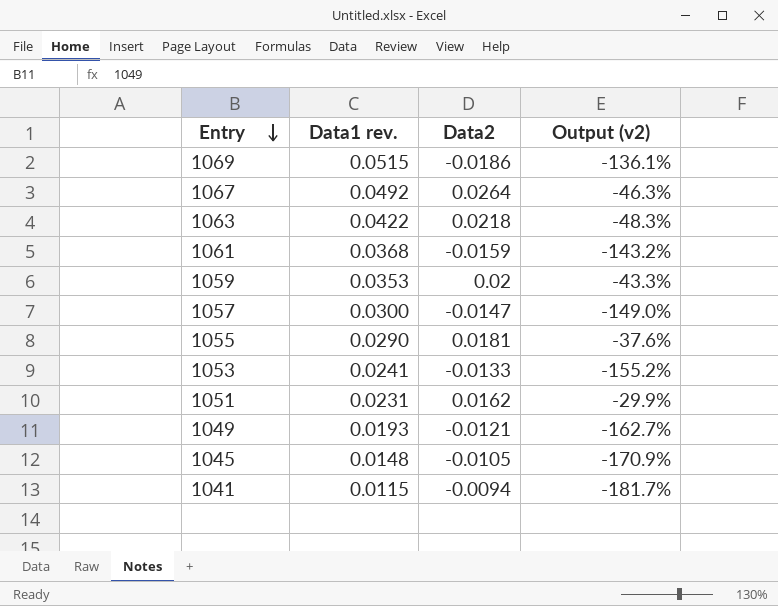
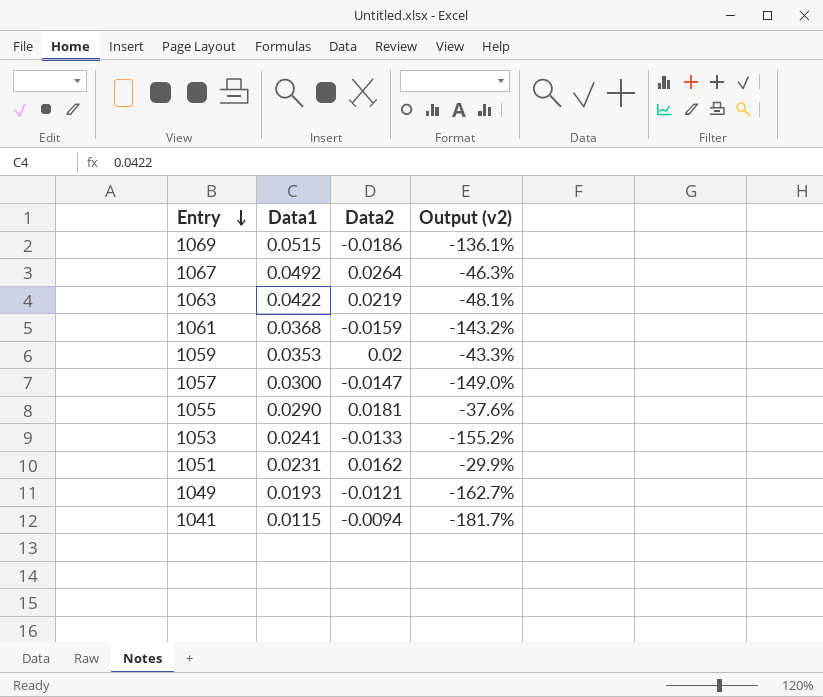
column name: Data1 rev. -> Data1
row 1045: 0.0148 | -0.0105 | -170.9% -> none
1063 | Data2: 0.0218 -> 0.0219
1063 | Output (v2): -48.3% -> -48.1%

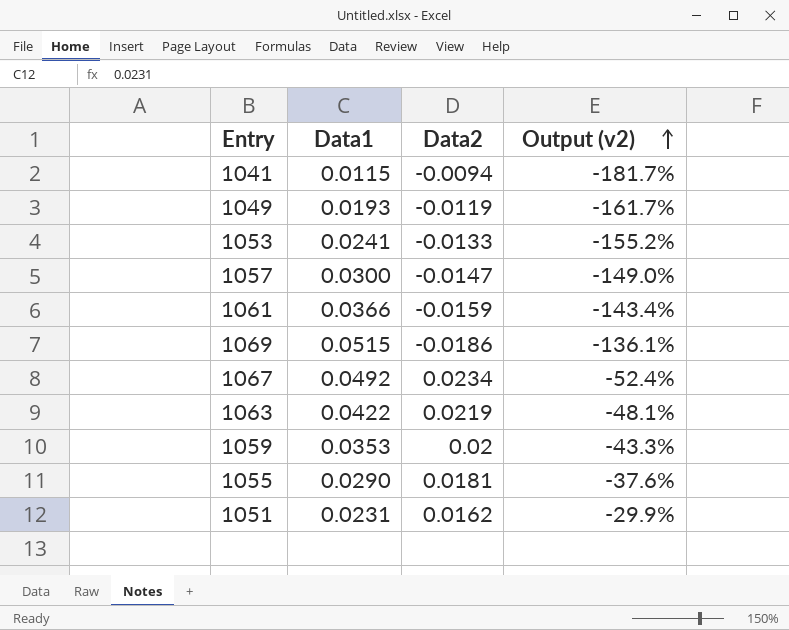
row order: Entry descending -> Output (v2) ascending
1049 | Data2: -0.0121 -> -0.0119
1049 | Output (v2): -162.7% -> -161.7%
1061 | Data1: 0.0368 -> 0.0366
1061 | Output (v2): -143.2% -> -143.4%
1067 | Data2: 0.0264 -> 0.0234
1067 | Output (v2): -46.3% -> -52.4%

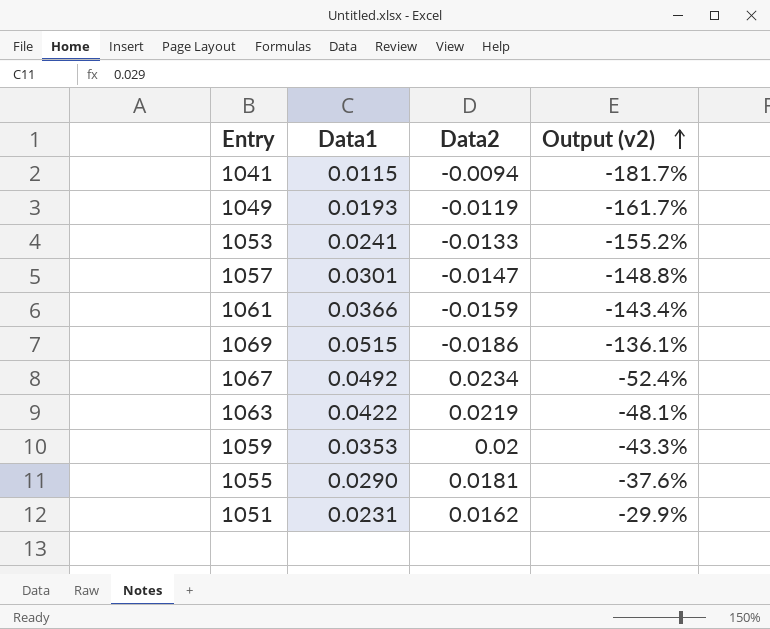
1057 | Data1: 0.0300 -> 0.0301
1057 | Output (v2): -149.0% -> -148.8%

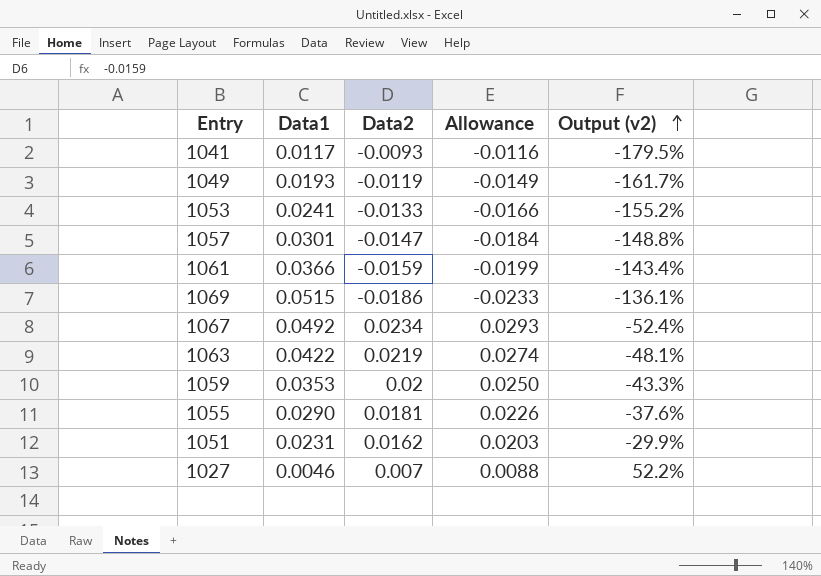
column Allowance | formula: none -> [Data2] * 1.25
1041 | Data1: 0.0115 -> 0.0117
1041 | Data2: -0.0094 -> -0.0093
1041 | Output (v2): -181.7% -> -179.5%
row 1027: none -> 0.0046 | 0.007 | 0.0088 | 52.2%

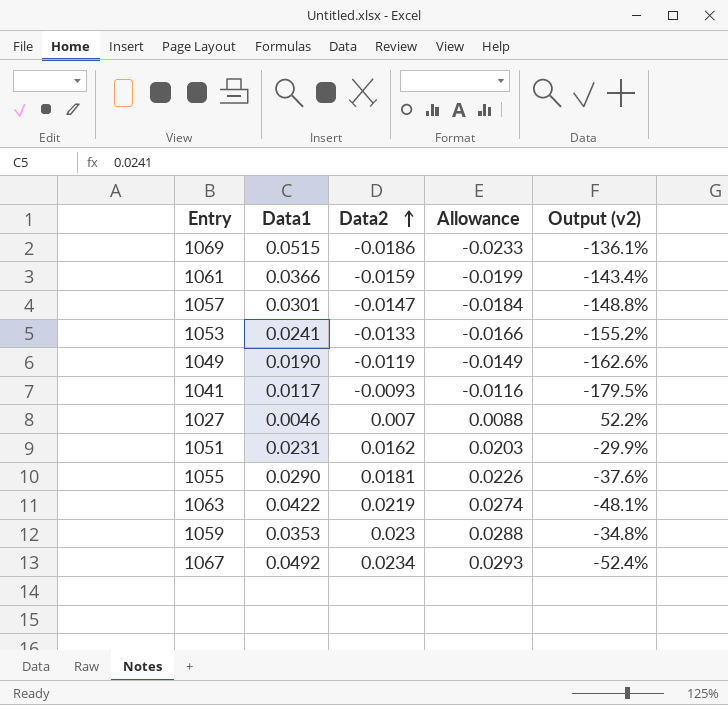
row order: Output (v2) ascending -> Data2 ascending
1049 | Data1: 0.0193 -> 0.0190
1049 | Output (v2): -161.7% -> -162.6%
1059 | Data2: 0.02 -> 0.023
1059 | Allowance: 0.0250 -> 0.0288
1059 | Output (v2): -43.3% -> -34.8%

